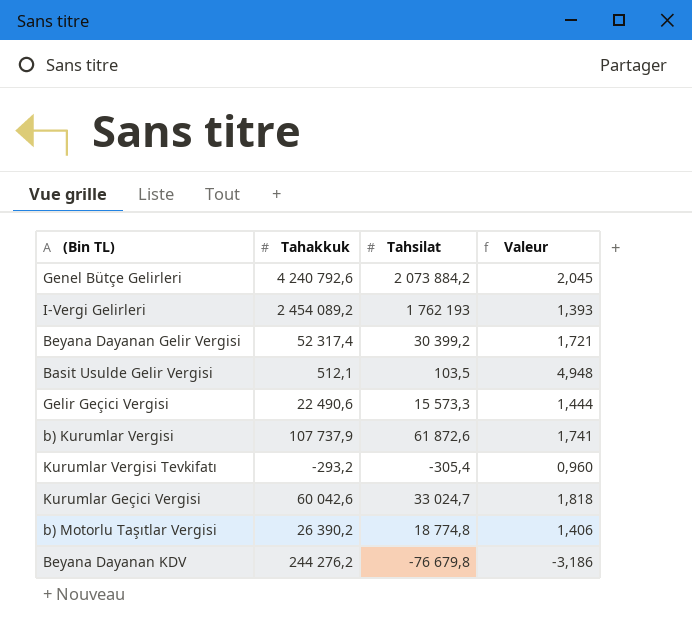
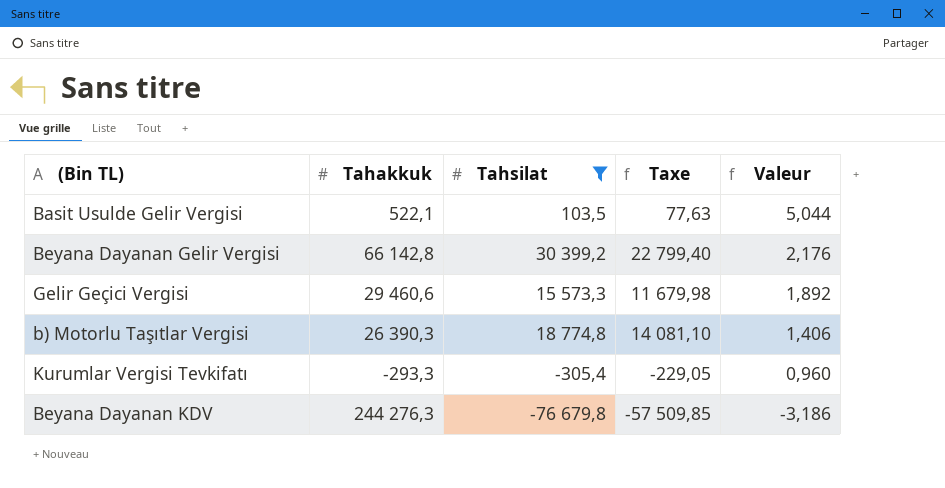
filter: none -> Tahsilat <= 30 399,2
row order: none -> Valeur descending
column Taxe | formula: none -> [Tahsilat] * 0,75
Basit Usulde Gelir Vergisi | Tahakkuk: 512,1 -> 522,1
Basit Usulde Gelir Vergisi | Valeur: 4,948 -> 5,044
Beyana Dayanan Gelir Vergisi | Tahakkuk: 52 317,4 -> 66 142,8
Beyana Dayanan Gelir Vergisi | Valeur: 1,721 -> 2,176
Gelir Geçici Vergisi | Tahakkuk: 22 490,6 -> 29 460,6
Gelir Geçici Vergisi | Valeur: 1,444 -> 1,892
b) Motorlu Taşıtlar Vergisi | Tahakkuk: 26 390,2 -> 26 390,3
Kurumlar Vergisi Tevkifatı | Tahakkuk: -293,2 -> -293,3
Beyana Dayanan KDV | Tahakkuk: 244 276,2 -> 244 276,3

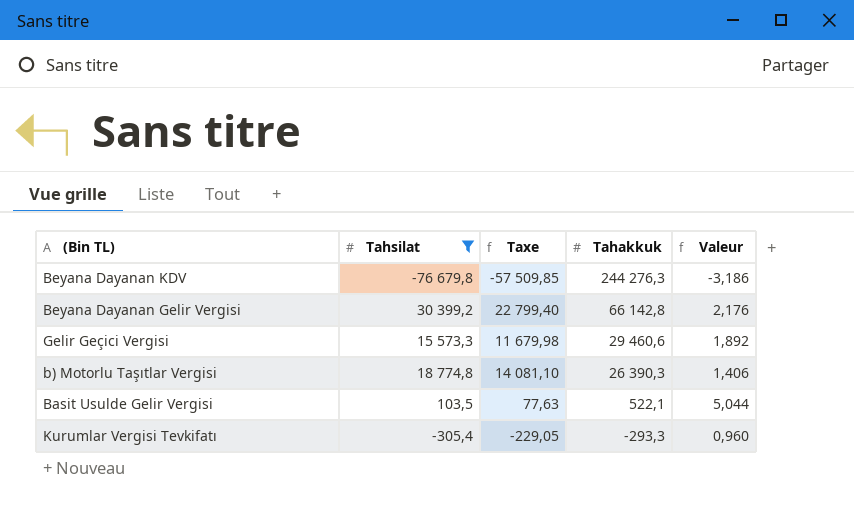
row order: Valeur descending -> Tahakkuk descending
column Tahakkuk | position: 2 -> 4

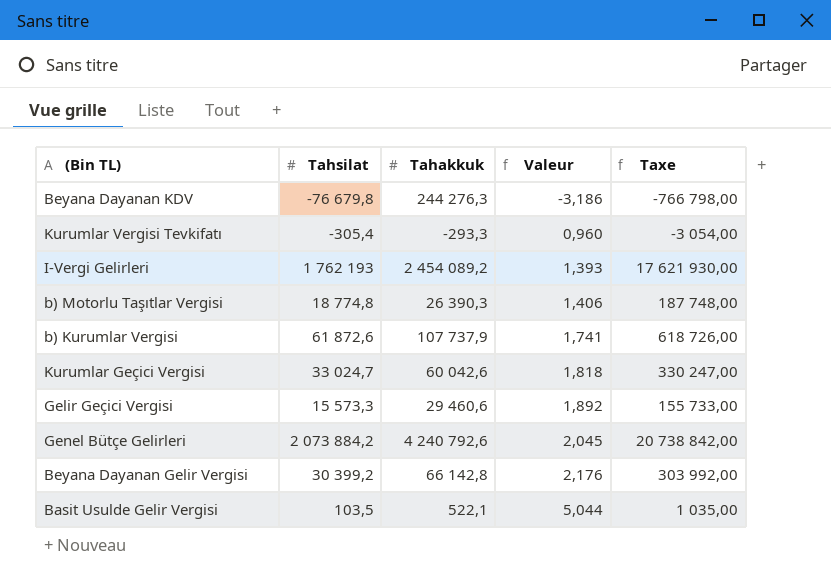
filter: Tahsilat <= 30 399,2 -> none
row order: Tahakkuk descending -> Valeur ascending
column Taxe | formula: [Tahsilat] * 0,75 -> [Tahsilat] * 10
column Taxe | position: 3 -> 5

